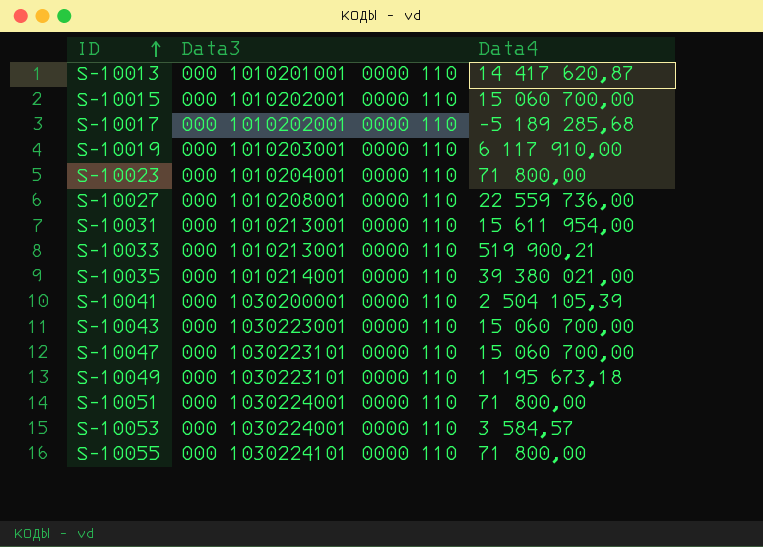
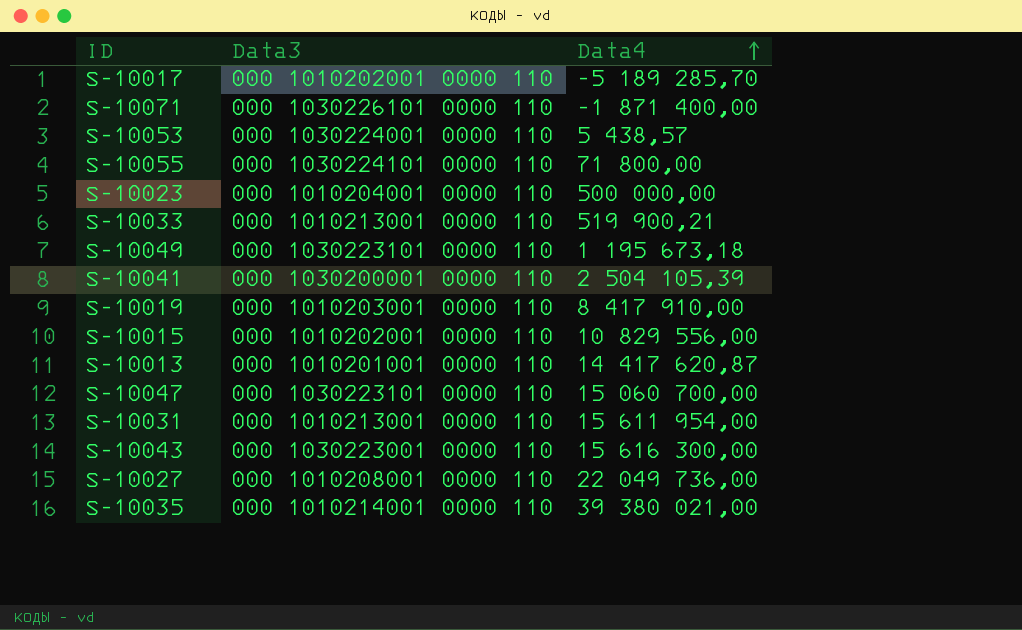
row order: ID ascending -> Data4 ascending
row S-10051: 000 1030224001 0000 110 | 71 800,00 -> none
S-10017 | Data4: -5 189 285,68 -> -5 189 285,70
row S-10071: none -> 000 1030226101 0000 110 | -1 871 400,00
S-10053 | Data4: 3 584,57 -> 5 438,57
S-10023 | Data4: 71 800,00 -> 500 000,00
S-10019 | Data4: 6 117 910,00 -> 8 417 910,00
S-10015 | Data4: 15 060 700,00 -> 10 829 556,00
S-10043 | Data4: 15 060 700,00 -> 15 616 300,00
S-10027 | Data4: 22 559 736,00 -> 22 049 736,00

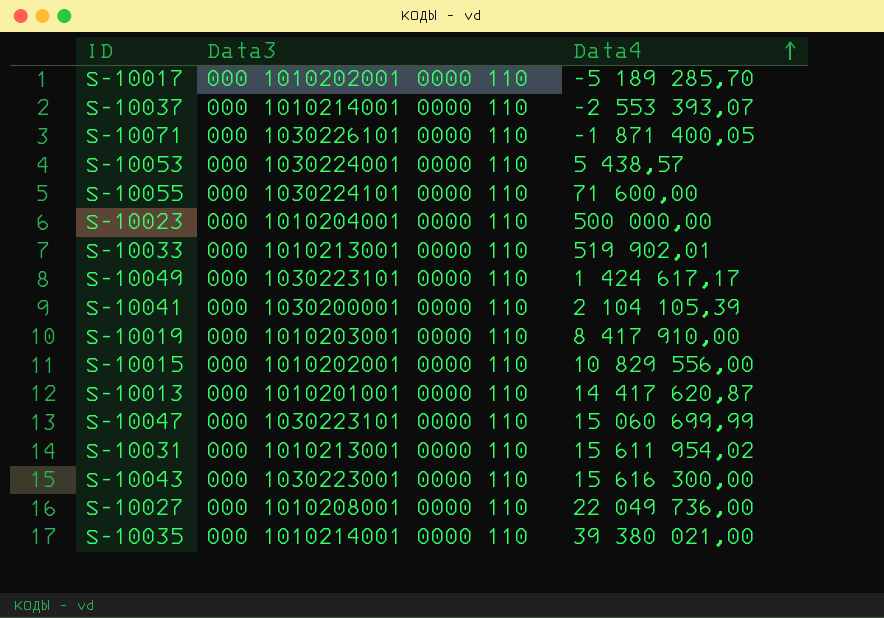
row S-10037: none -> 000 1010214001 0000 110 | -2 553 393,07
S-10071 | Data4: -1 871 400,00 -> -1 871 400,05
S-10055 | Data4: 71 800,00 -> 71 600,00
S-10033 | Data4: 519 900,21 -> 519 902,01
S-10049 | Data4: 1 195 673,18 -> 1 424 617,17
S-10041 | Data4: 2 504 105,39 -> 2 104 105,39
S-10047 | Data4: 15 060 700,00 -> 15 060 699,99
S-10031 | Data4: 15 611 954,00 -> 15 611 954,02

